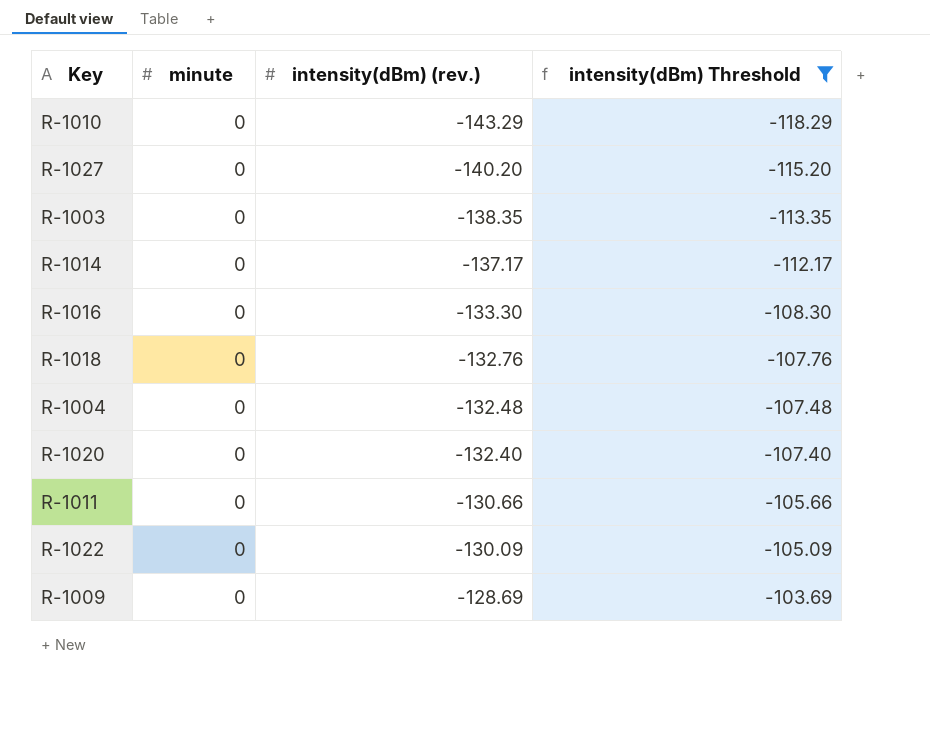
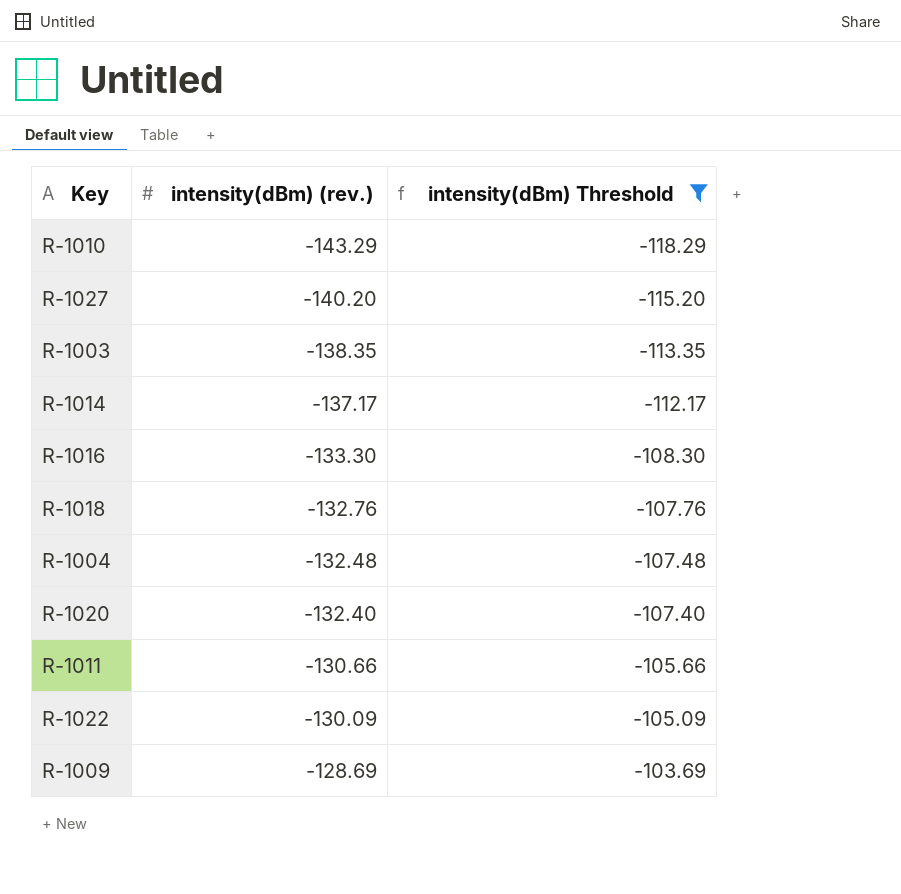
column minute | position: 2 -> none

